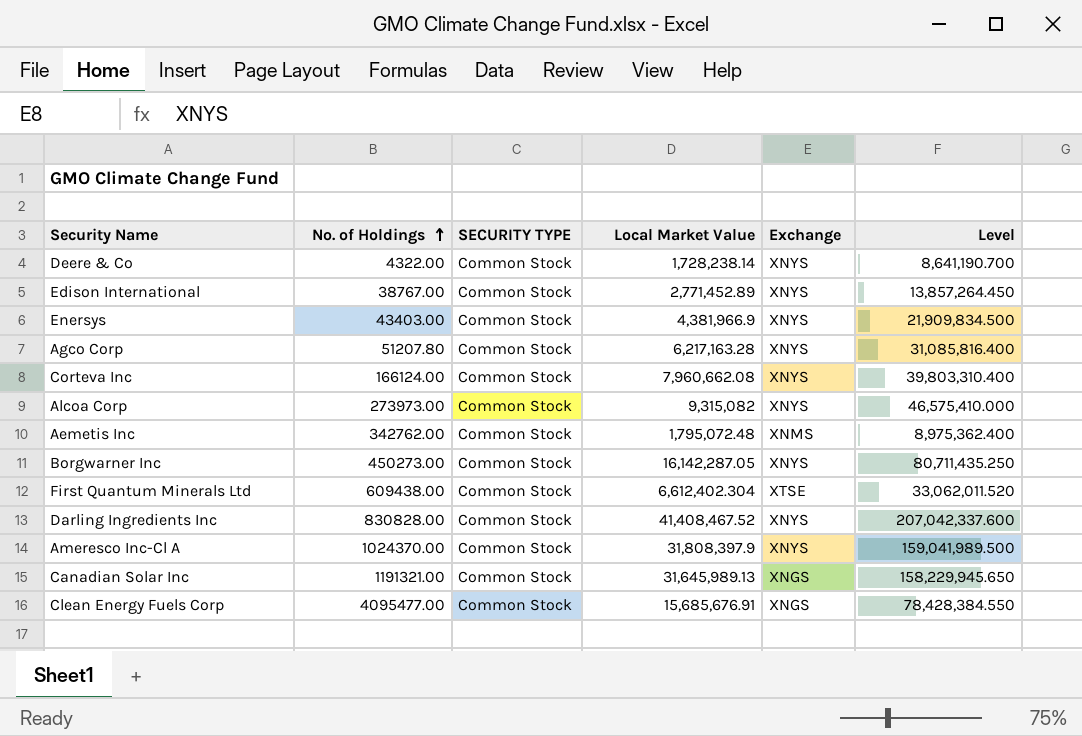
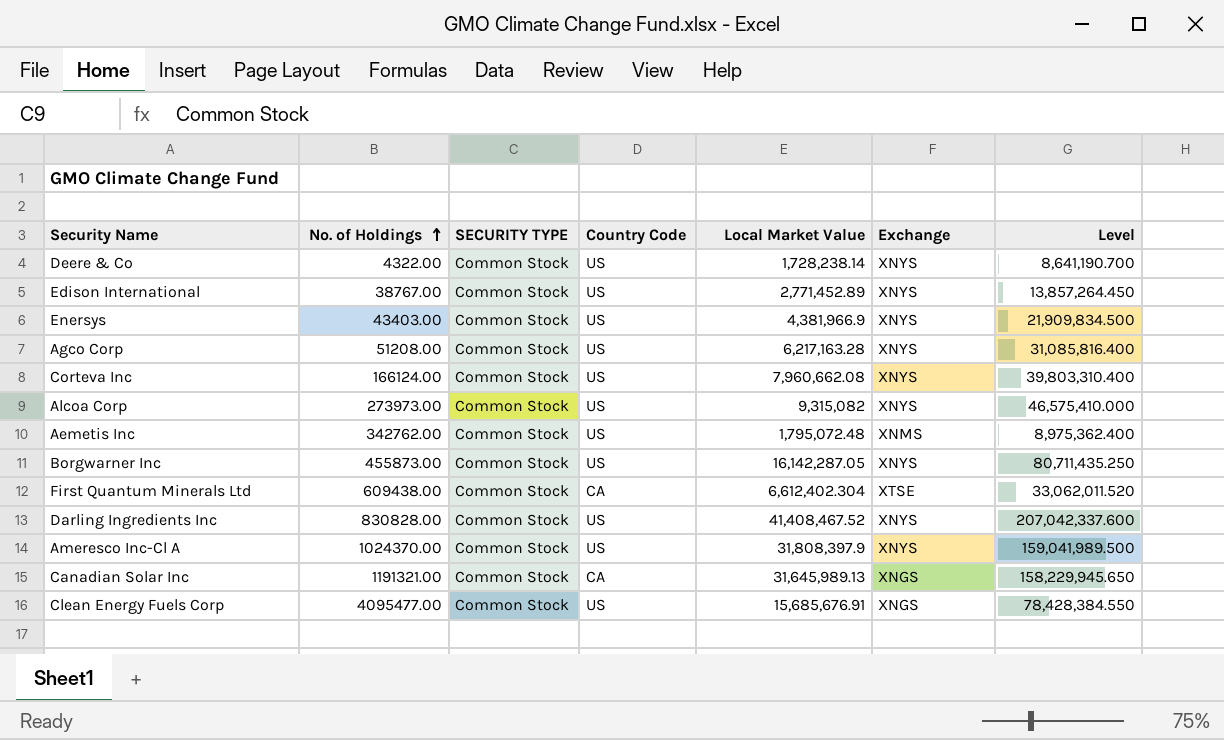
column Country Code | position: none -> 4
Agco Corp | No. of Holdings: 51207.80 -> 51208.00
Borgwarner Inc | No. of Holdings: 450273.00 -> 455873.00

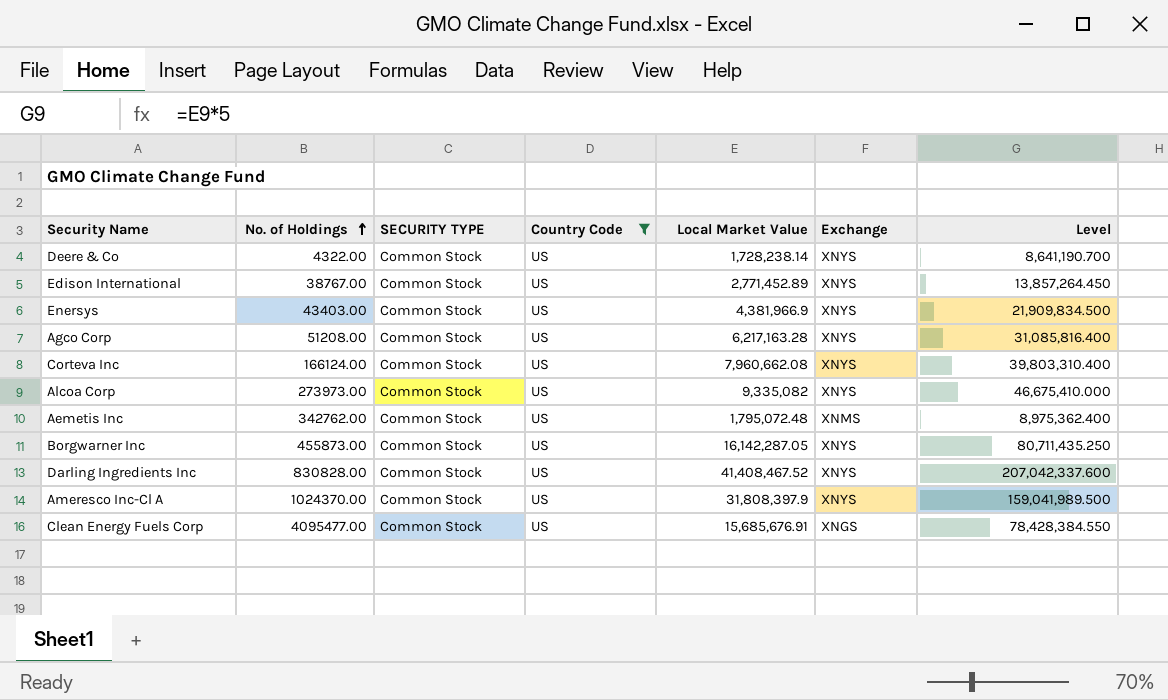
filter: none -> Country Code = US
Alcoa Corp | Local Market Value: 9,315,082 -> 9,335,082
Alcoa Corp | Level: 46,575,410.000 -> 46,675,410.000

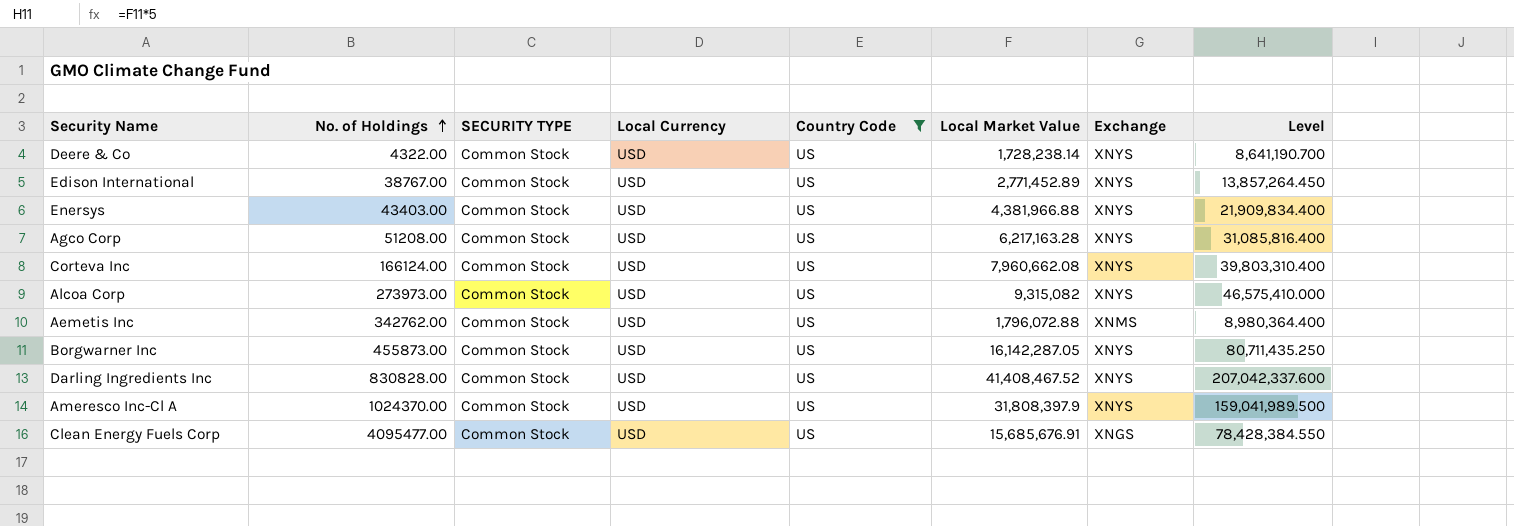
column Local Currency | position: none -> 4
Enersys | Local Market Value: 4,381,966.9 -> 4,381,966.88
Enersys | Level: 21,909,834.500 -> 21,909,834.400
Alcoa Corp | Local Market Value: 9,335,082 -> 9,315,082
Alcoa Corp | Level: 46,675,410.000 -> 46,575,410.000
Aemetis Inc | Local Market Value: 1,795,072.48 -> 1,796,072.88
Aemetis Inc | Level: 8,975,362.400 -> 8,980,364.400

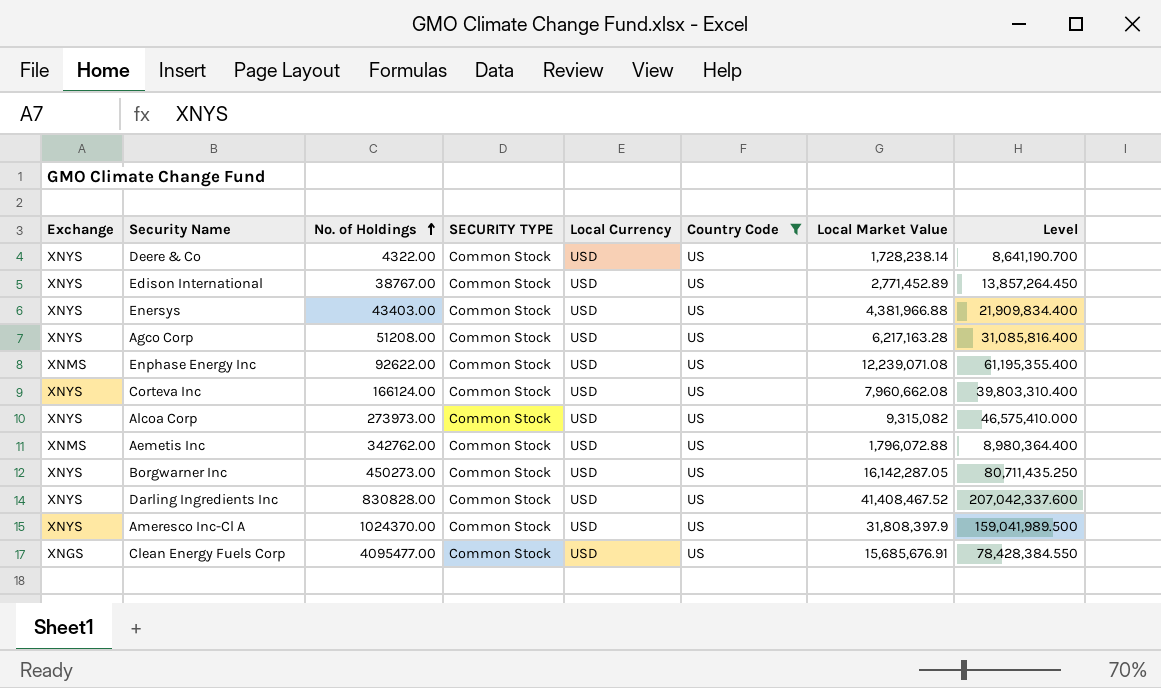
column Exchange | position: 7 -> 1
row Enphase Energy Inc: none -> XNMS | 92622.00 | Common Stock | USD | US | 12,239,071.08 | 61,195,355.400
Borgwarner Inc | No. of Holdings: 455873.00 -> 450273.00

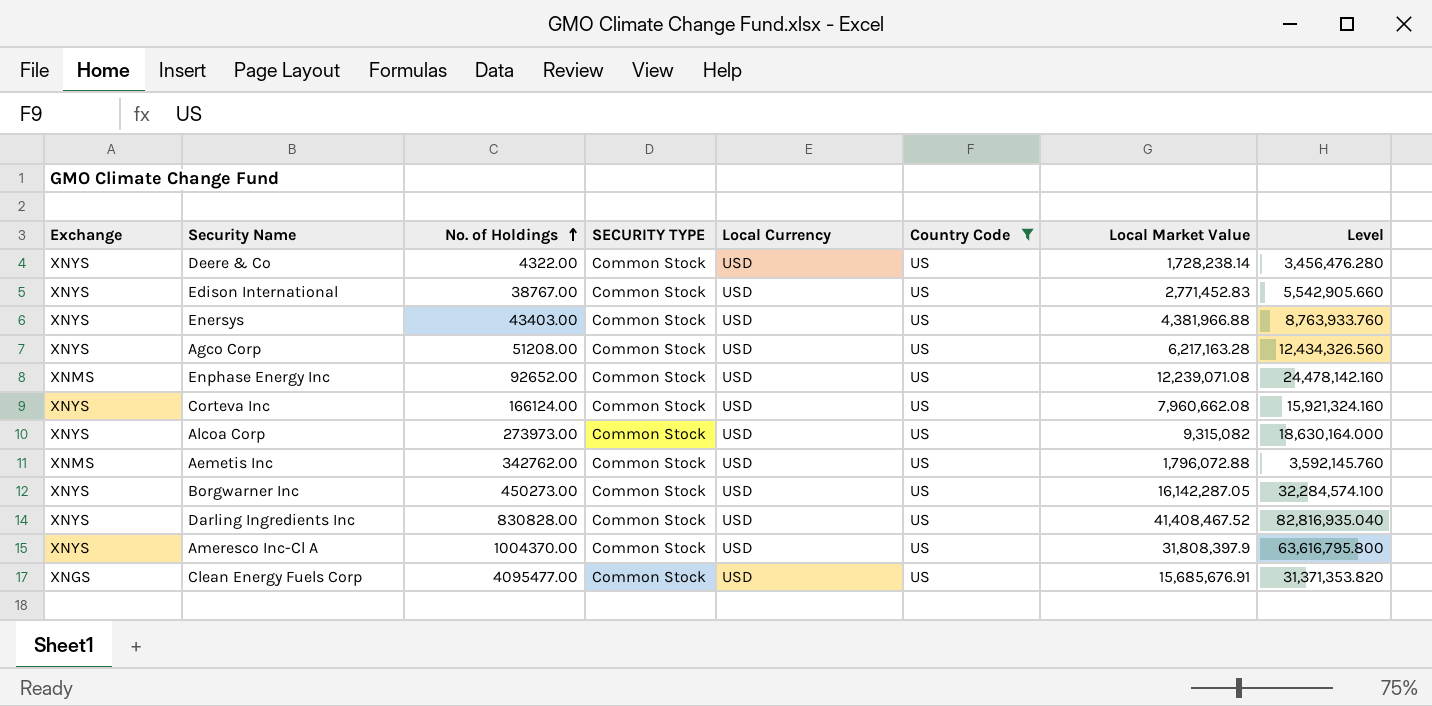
column Level | formula: [Local Market Value] * 5 -> [Local Market Value] * 2
Edison International | Local Market Value: 2,771,452.89 -> 2,771,452.83
Enphase Energy Inc | No. of Holdings: 92622.00 -> 92652.00
Ameresco Inc-Cl A | No. of Holdings: 1024370.00 -> 1004370.00

